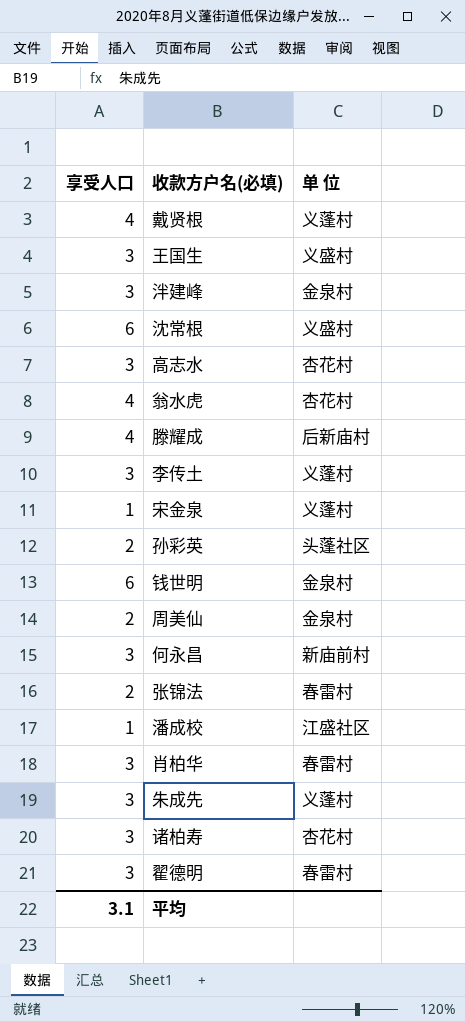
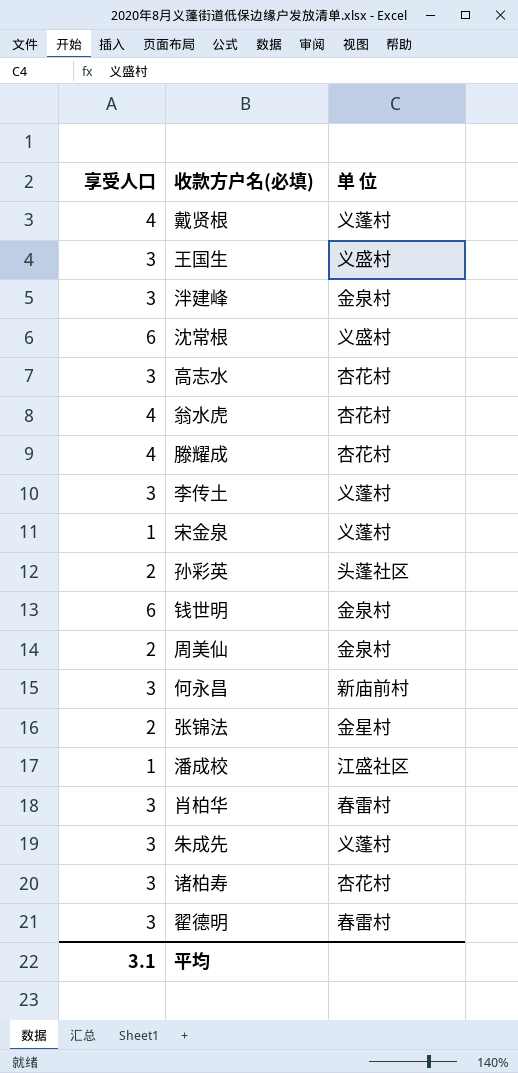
滕耀成 | 单 位: 后新庙村 -> 杏花村
张锦法 | 单 位: 春雷村 -> 金星村

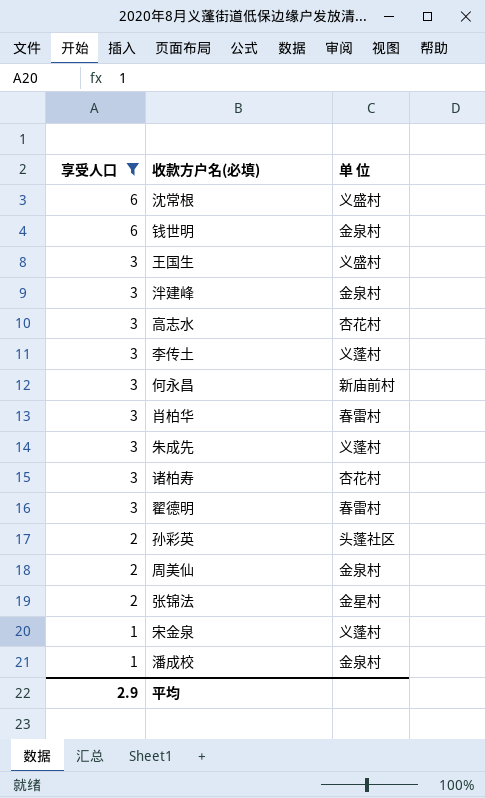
filter: none -> 享受人口 != 4
row order: none -> 享受人口 descending
潘成校 | 单 位: 江盛社区 -> 金泉村
平均 | 享受人口: 3.1 -> 2.9

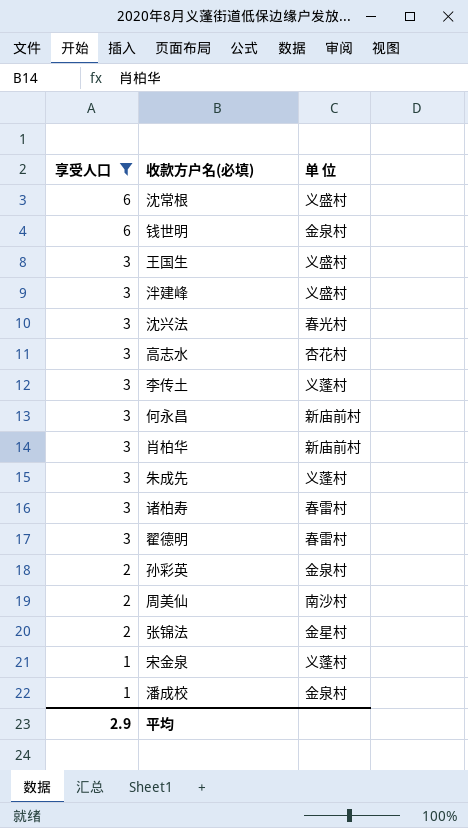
泮建峰 | 单 位: 金泉村 -> 义盛村
row 沈兴法: none -> 3 | 春光村
肖柏华 | 单 位: 春雷村 -> 新庙前村
诸柏寿 | 单 位: 杏花村 -> 春雷村
孙彩英 | 单 位: 头蓬社区 -> 金泉村
周美仙 | 单 位: 金泉村 -> 南沙村

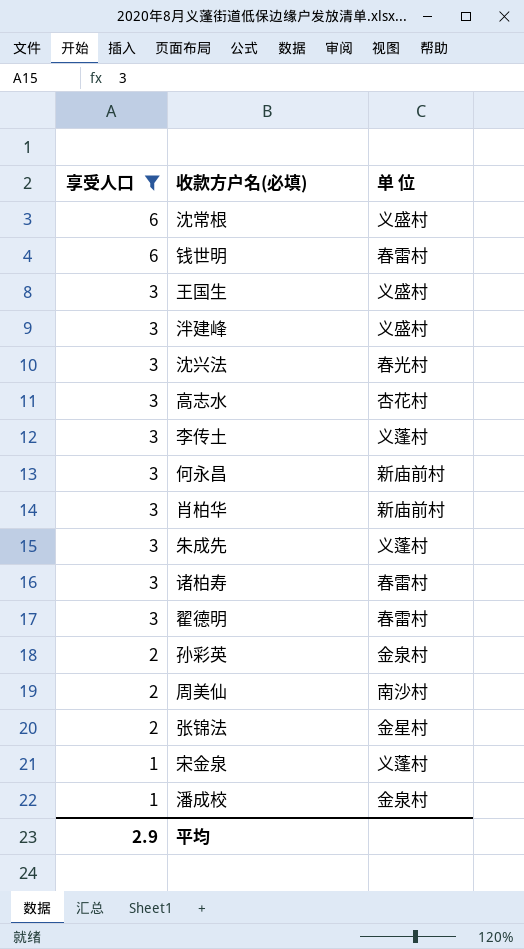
钱世明 | 单 位: 金泉村 -> 春雷村

